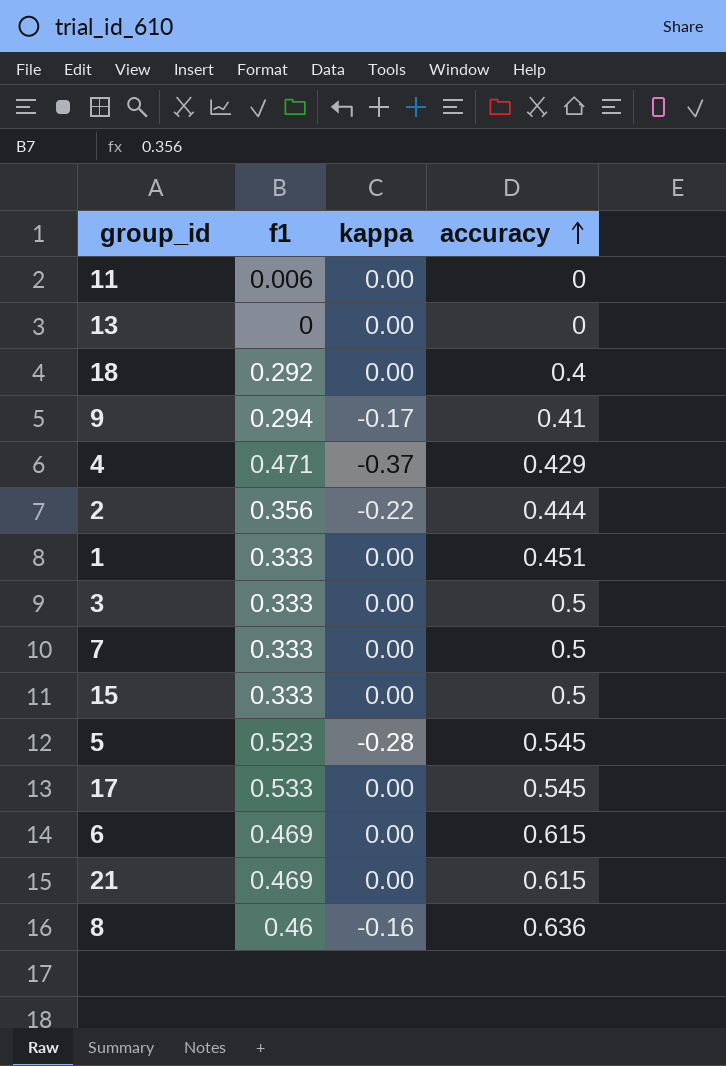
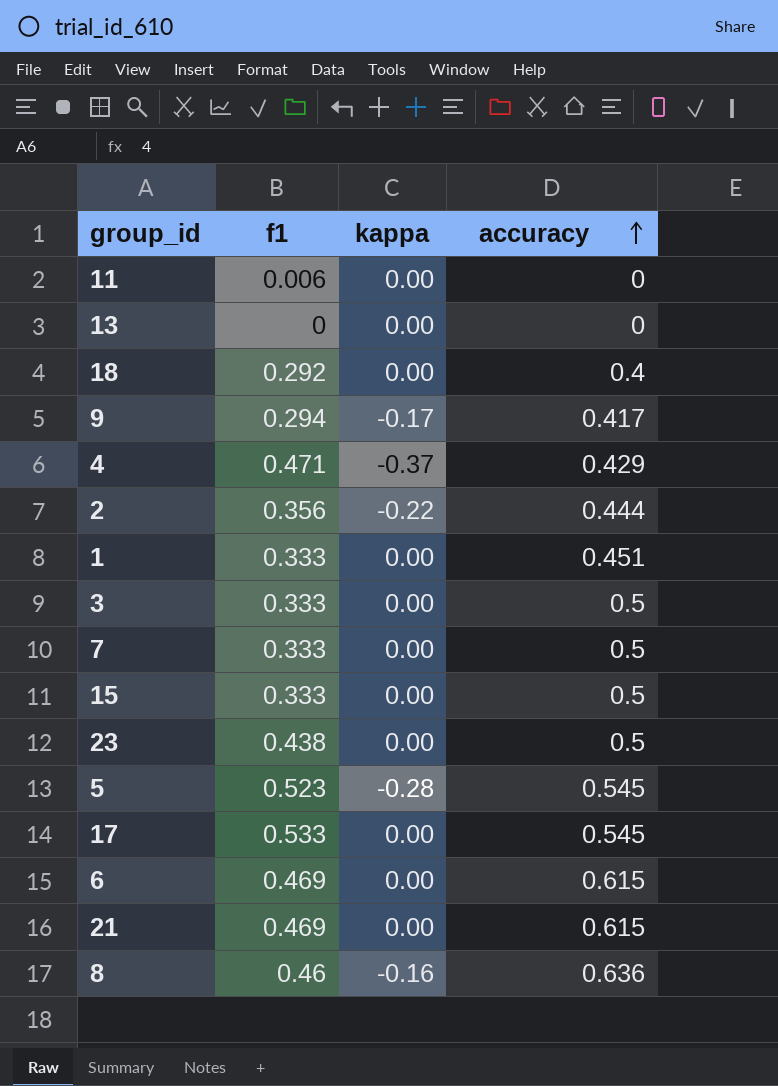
9 | accuracy: 0.41 -> 0.417
row 23: none -> 0.438 | 0.00 | 0.5

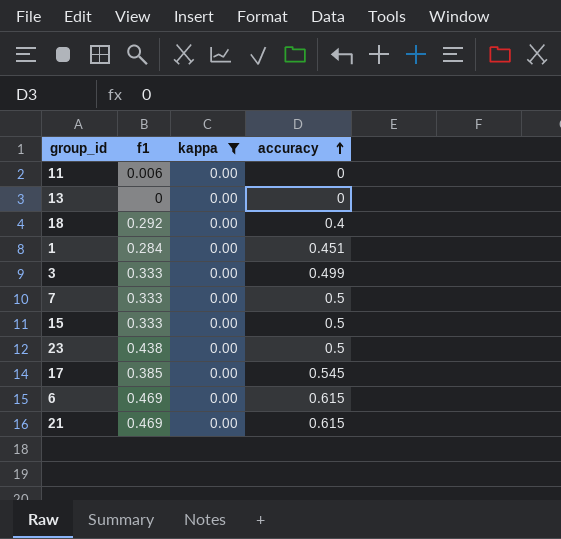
filter: none -> kappa = 0.00
1 | f1: 0.333 -> 0.284
3 | accuracy: 0.5 -> 0.499
17 | f1: 0.533 -> 0.385

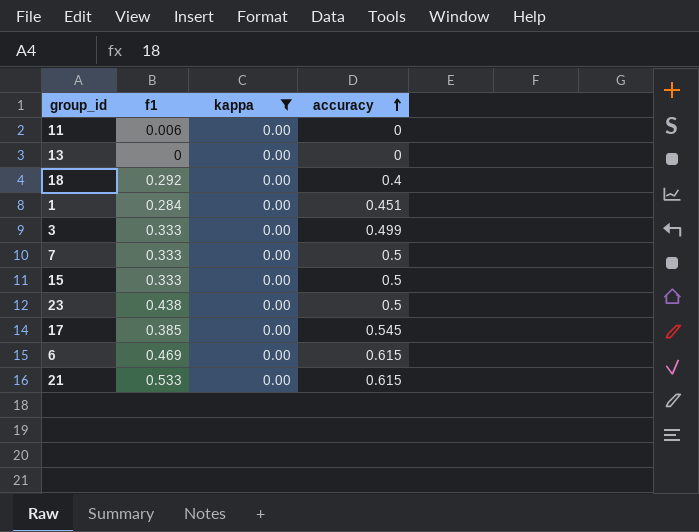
21 | f1: 0.469 -> 0.533

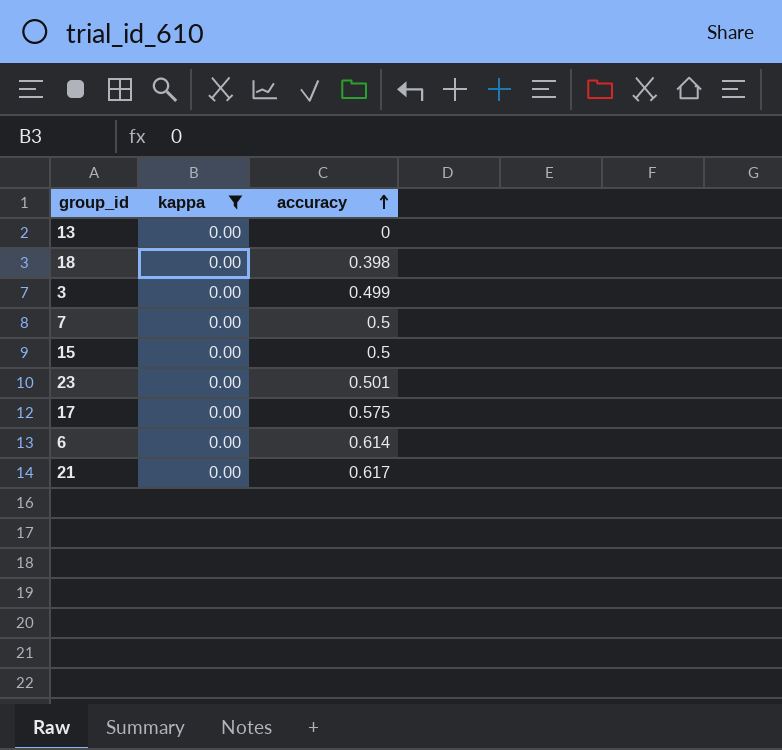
column f1 | position: 2 -> none
row 11: 0.006 | 0.00 | 0 -> none
row 1: 0.284 | 0.00 | 0.451 -> none
18 | accuracy: 0.4 -> 0.398
23 | accuracy: 0.5 -> 0.501
17 | accuracy: 0.545 -> 0.575
6 | accuracy: 0.615 -> 0.614
21 | accuracy: 0.615 -> 0.617

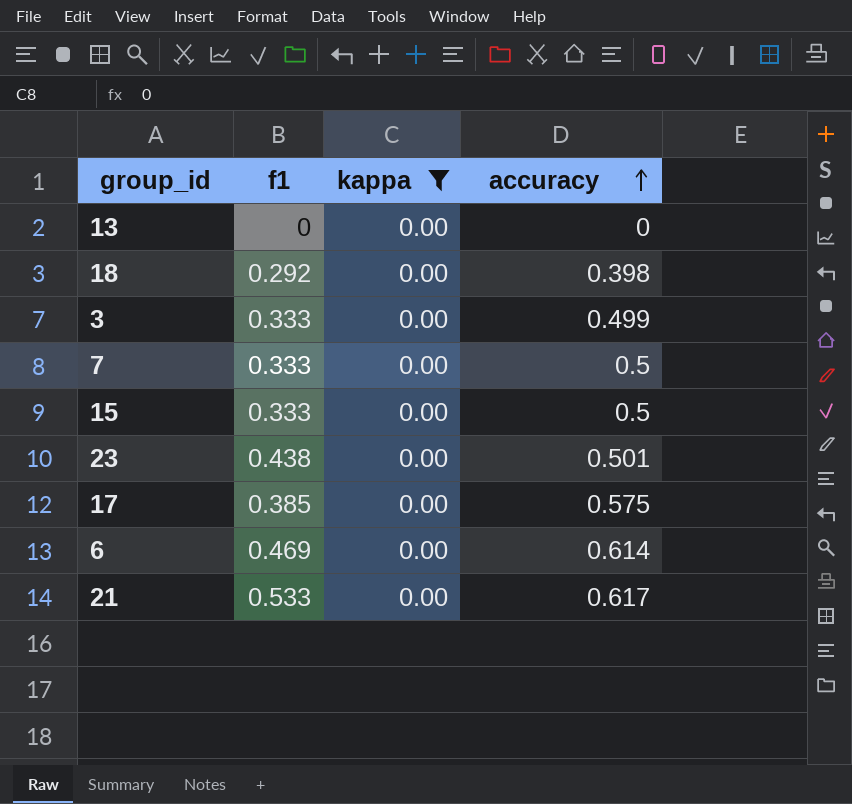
column f1 | position: none -> 2

